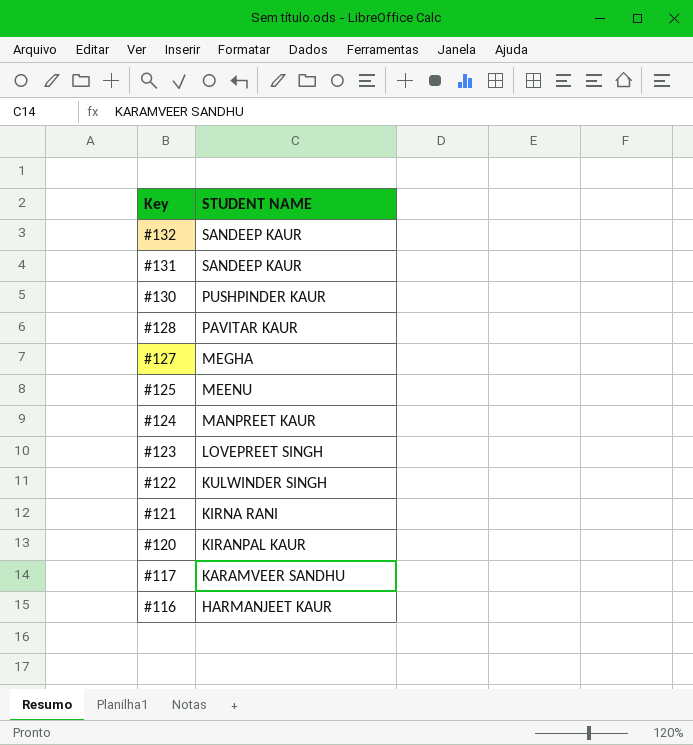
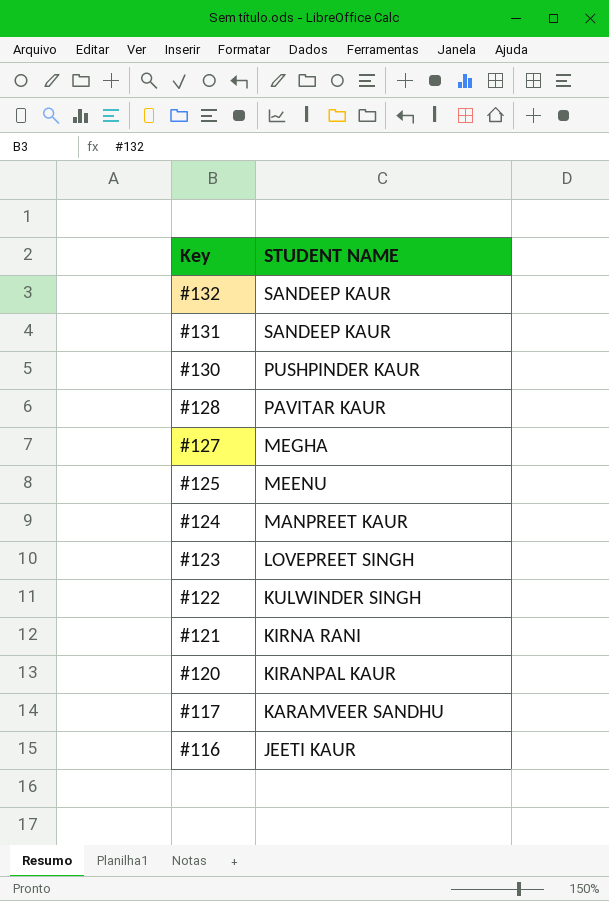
#116 | STUDENT NAME: HARMANJEET KAUR -> JEETI KAUR

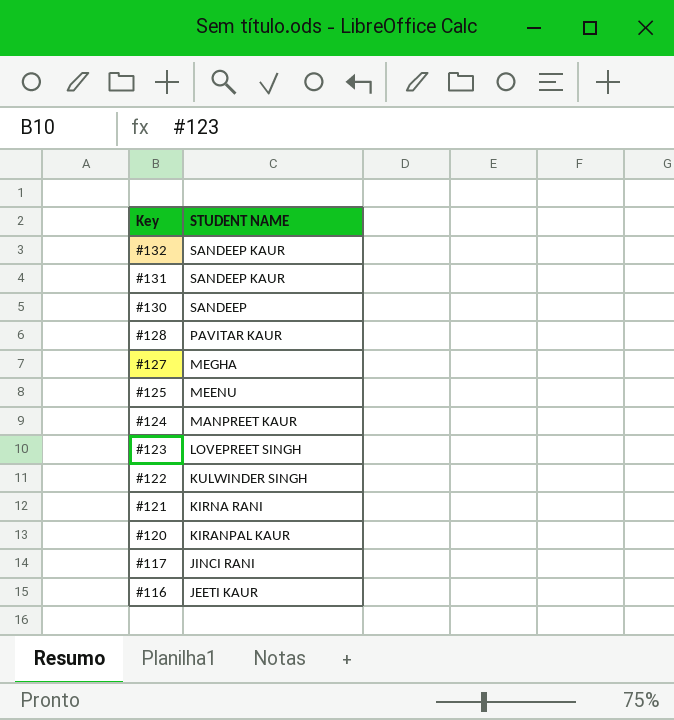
#130 | STUDENT NAME: PUSHPINDER KAUR -> SANDEEP
#117 | STUDENT NAME: KARAMVEER SANDHU -> JINCI RANI

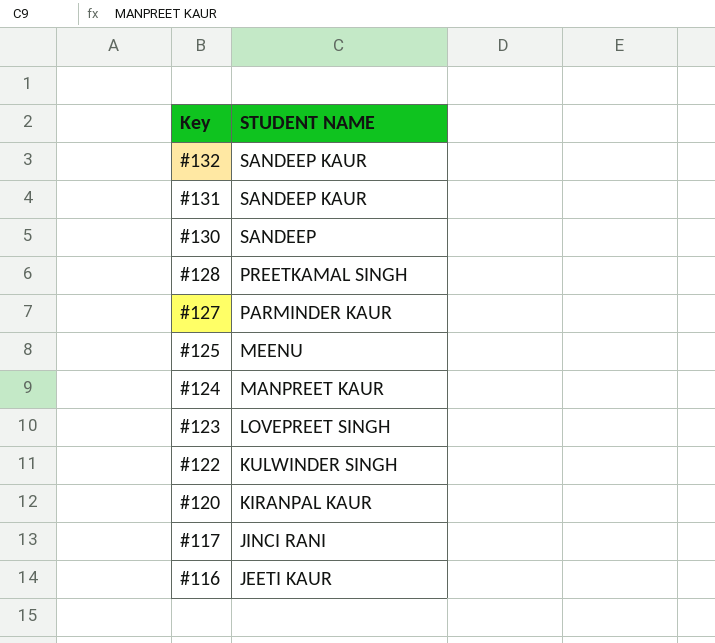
row #121: KIRNA RANI -> none
#128 | STUDENT NAME: PAVITAR KAUR -> PREETKAMAL SINGH
#127 | STUDENT NAME: MEGHA -> PARMINDER KAUR

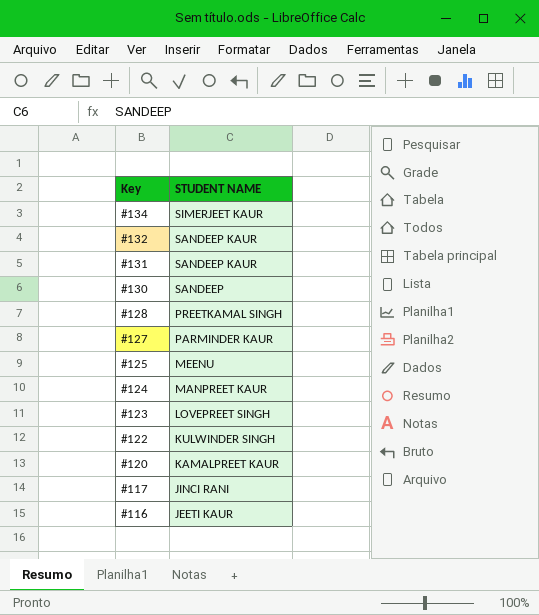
row #134: none -> SIMERJEET KAUR
#120 | STUDENT NAME: KIRANPAL KAUR -> KAMALPREET KAUR

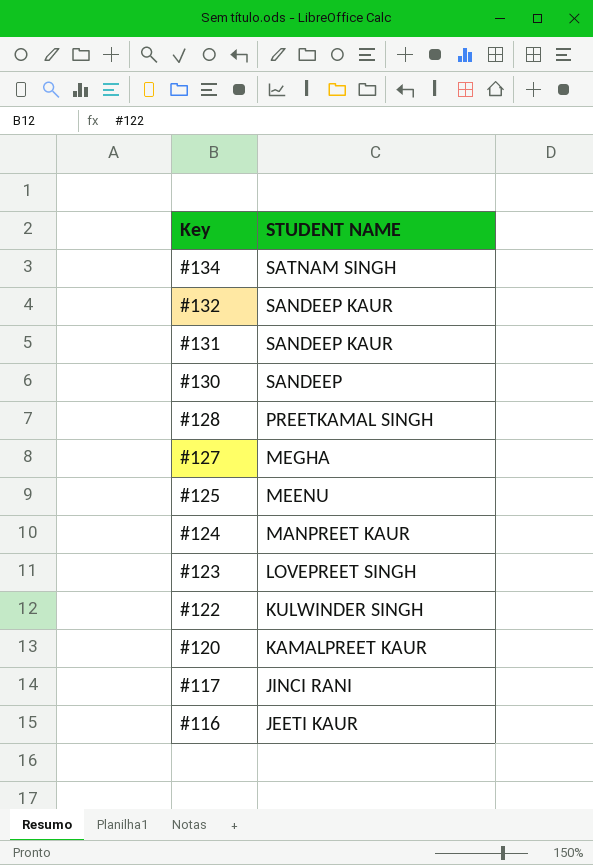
#134 | STUDENT NAME: SIMERJEET KAUR -> SATNAM SINGH
#127 | STUDENT NAME: PARMINDER KAUR -> MEGHA

